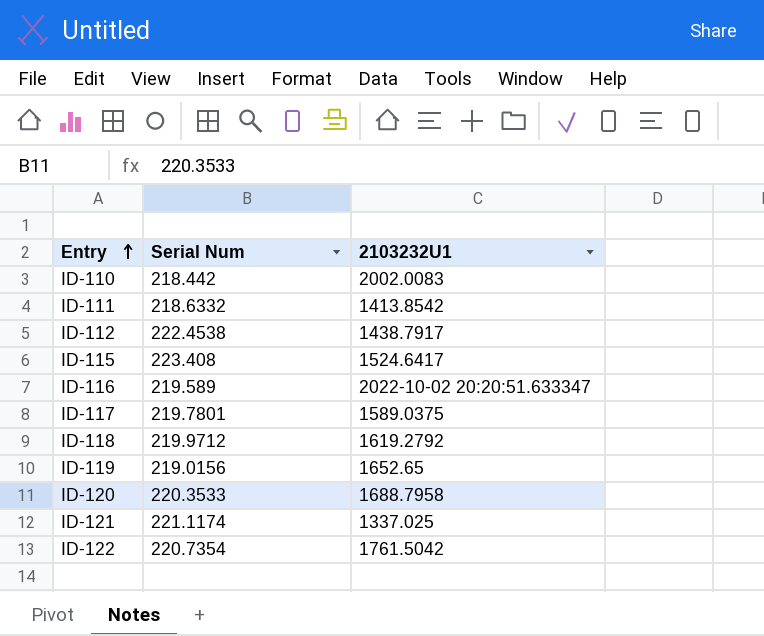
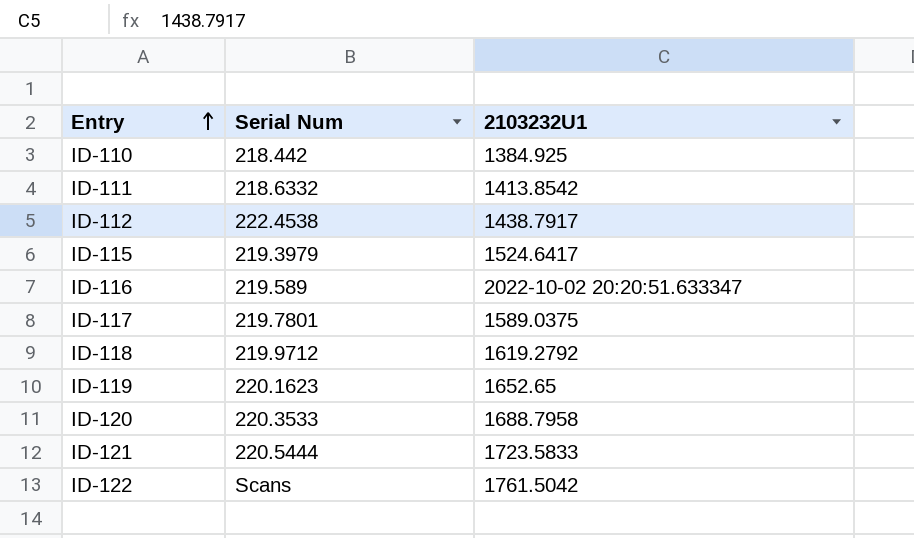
ID-110 | 2103232U1: 2002.0083 -> 1384.925
ID-115 | Serial Num: 223.408 -> 219.3979
ID-119 | Serial Num: 219.0156 -> 220.1623
ID-121 | Serial Num: 221.1174 -> 220.5444
ID-121 | 2103232U1: 1337.025 -> 1723.5833
ID-122 | Serial Num: 220.7354 -> Scans

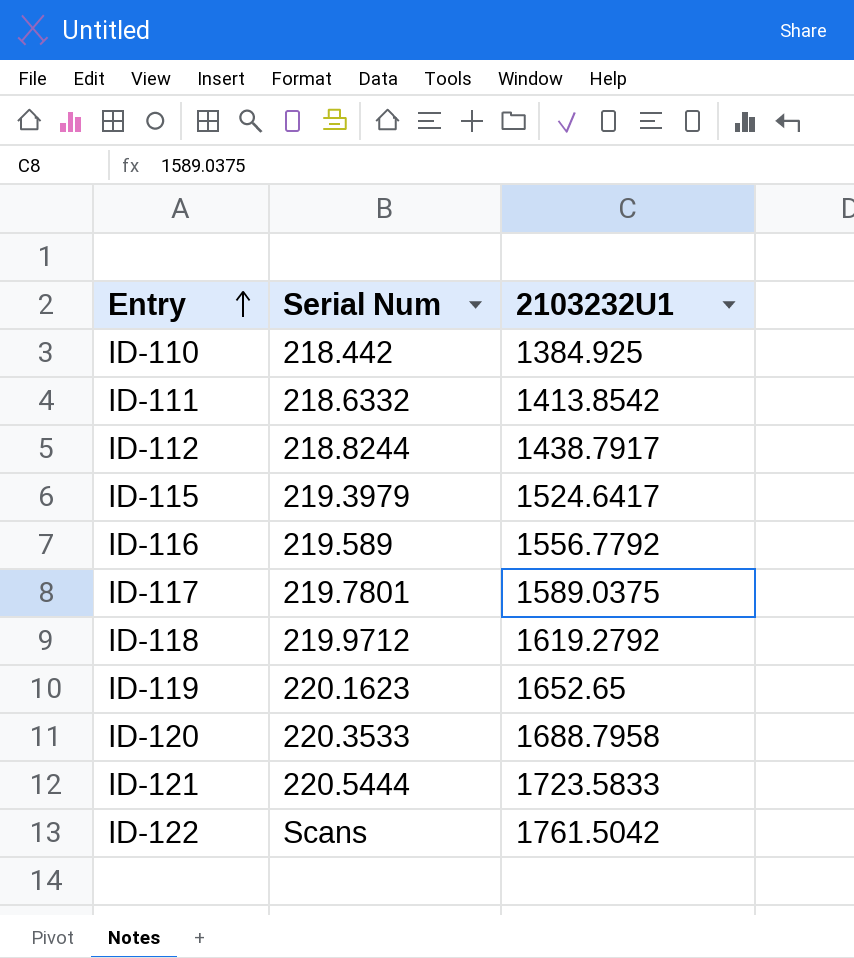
ID-112 | Serial Num: 222.4538 -> 218.8244
ID-116 | 2103232U1: 2022-10-02 20:20:51.633347 -> 1556.7792

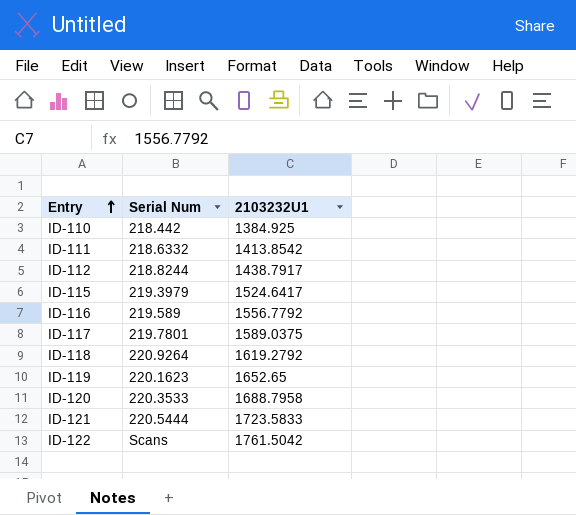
ID-118 | Serial Num: 219.9712 -> 220.9264

